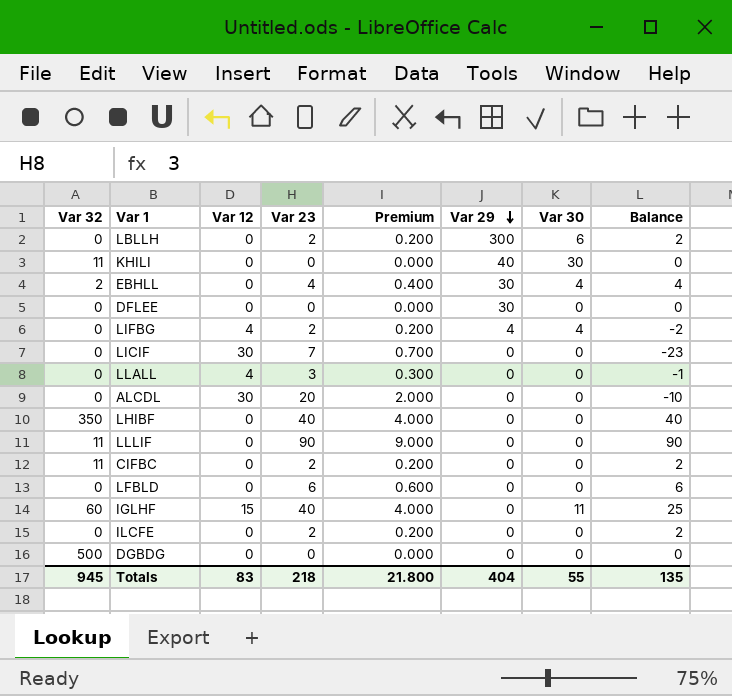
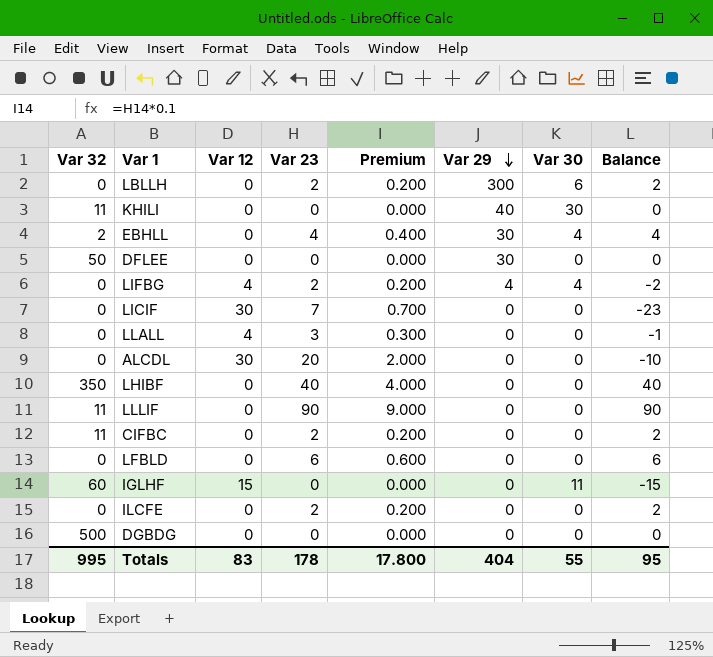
DFLEE | Var 32: 0 -> 50
IGLHF | Var 23: 40 -> 0
IGLHF | Premium: 4.000 -> 0.000
IGLHF | Balance: 25 -> -15
Totals | Var 32: 945 -> 995
Totals | Var 23: 218 -> 178
Totals | Premium: 21.800 -> 17.800
Totals | Balance: 135 -> 95

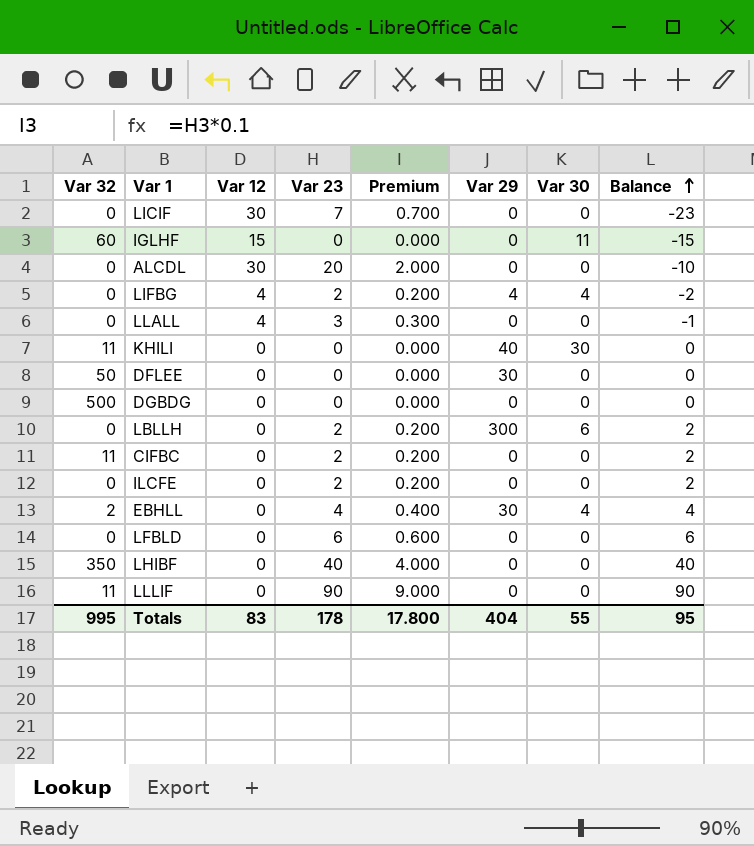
row order: Var 29 descending -> Balance ascending

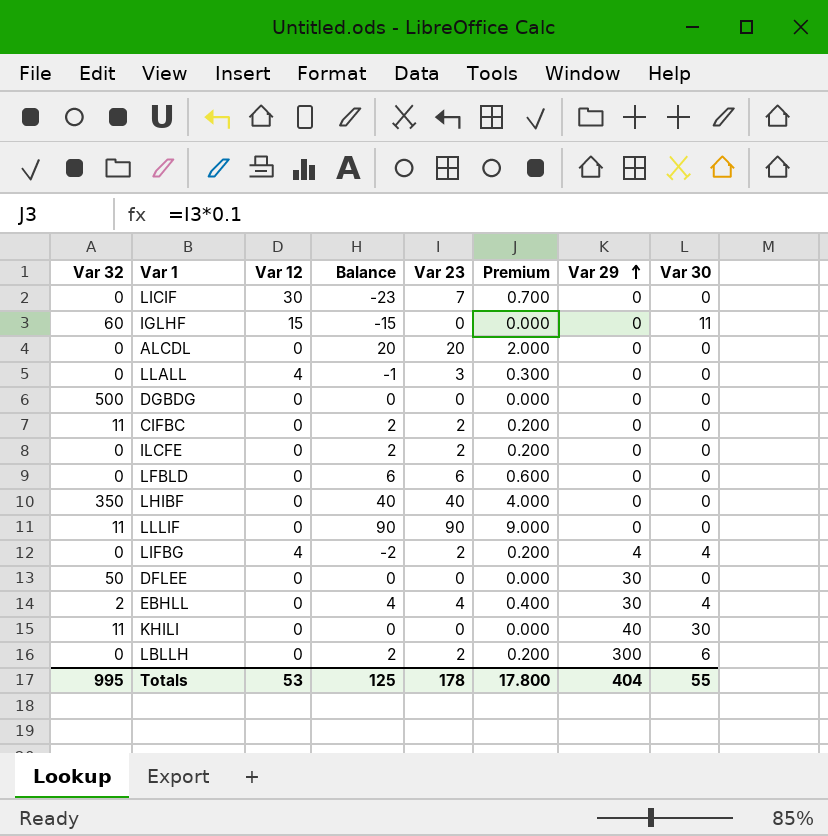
row order: Balance ascending -> Var 29 ascending
column Balance | position: 8 -> 4
ALCDL | Var 12: 30 -> 0
ALCDL | Balance: -10 -> 20
Totals | Var 12: 83 -> 53
Totals | Balance: 95 -> 125

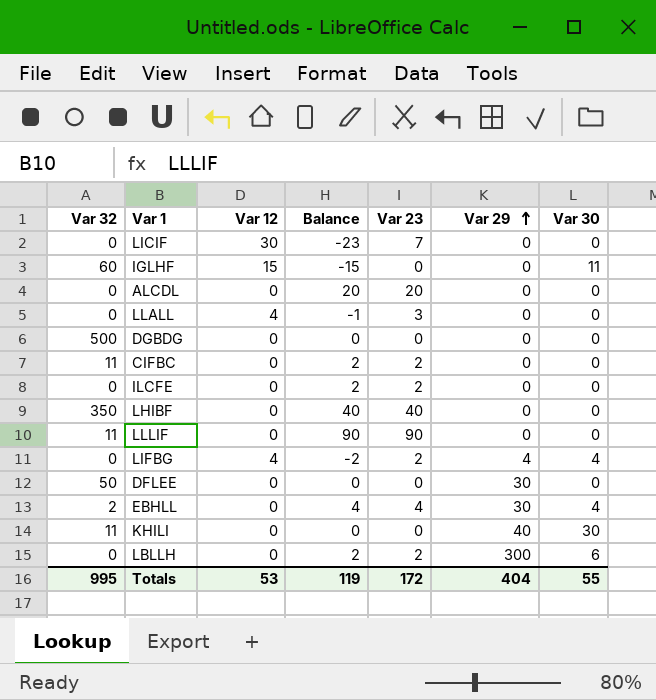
column Premium | formula: [Var 23] * 0.1 -> none
row LFBLD: 0 | 0 | 6 | 6 | 0.600 | 0 | 0 -> none
Totals | Balance: 125 -> 119
Totals | Var 23: 178 -> 172

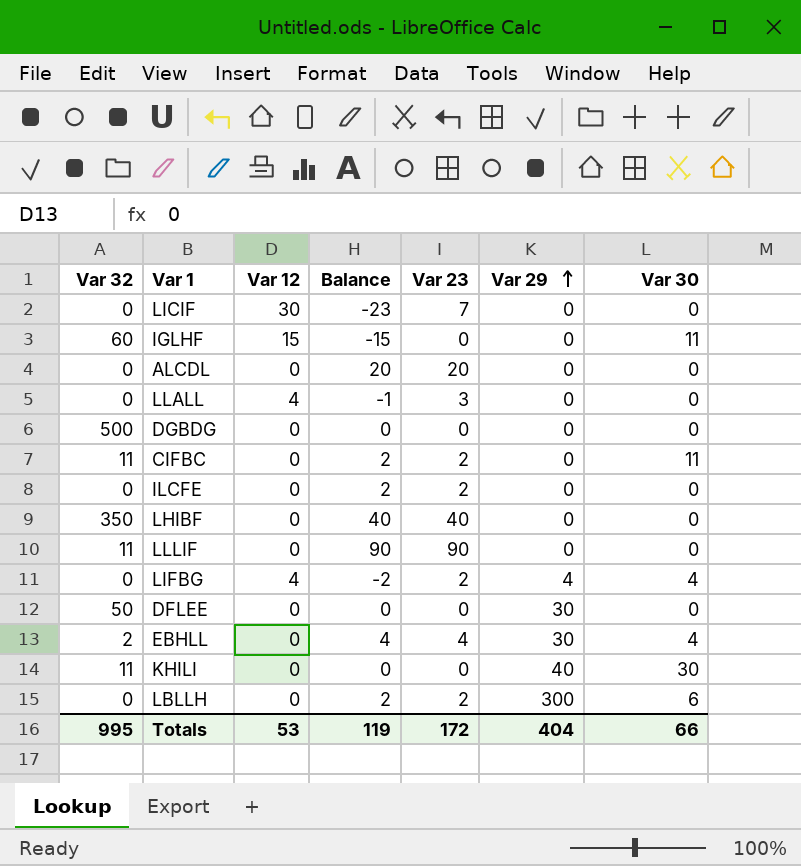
CIFBC | Var 30: 0 -> 11
Totals | Var 30: 55 -> 66

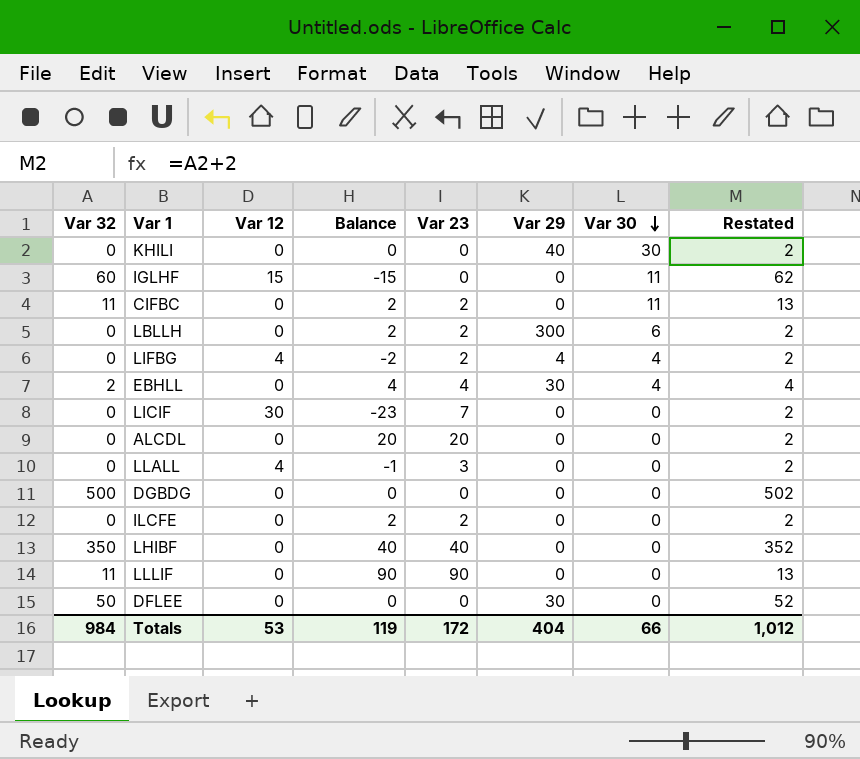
row order: Var 29 ascending -> Var 30 descending
column Restated | formula: none -> [Var 32] + 2
KHILI | Var 32: 11 -> 0
Totals | Var 32: 995 -> 984

